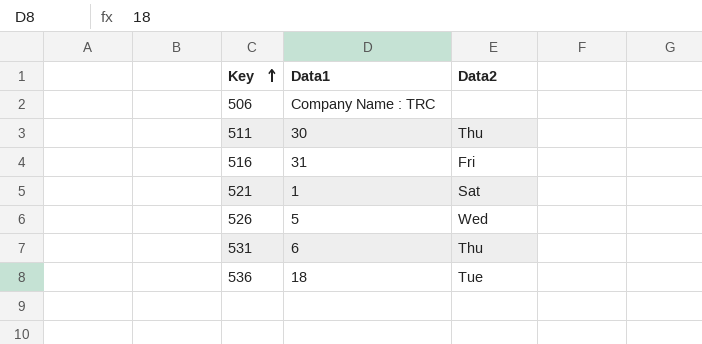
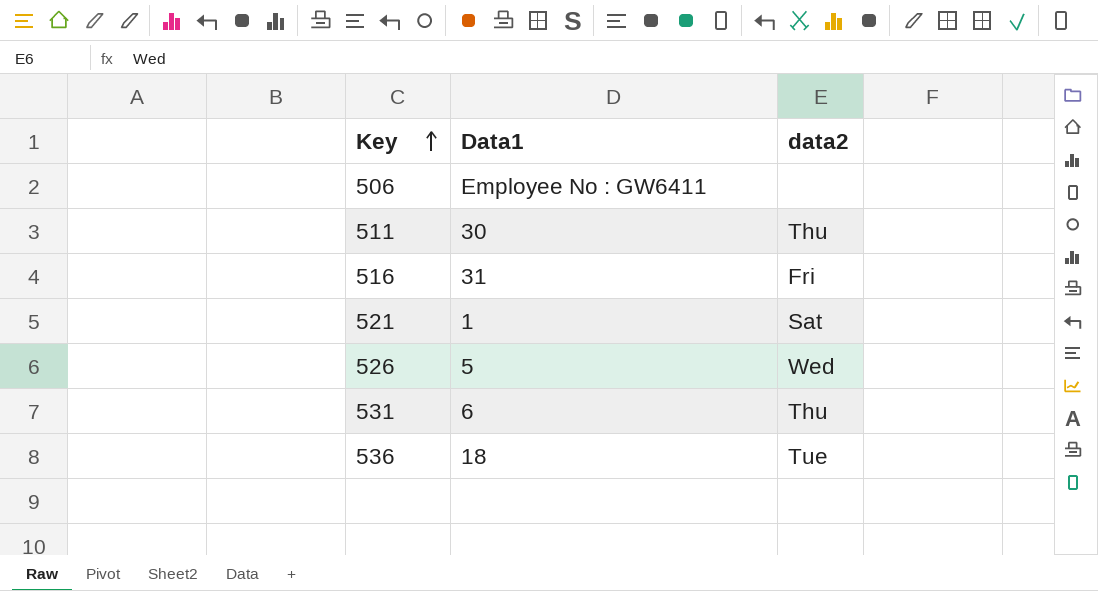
column name: Data2 -> data2
506 | Data1: Company Name : TRC -> Employee No : GW6411

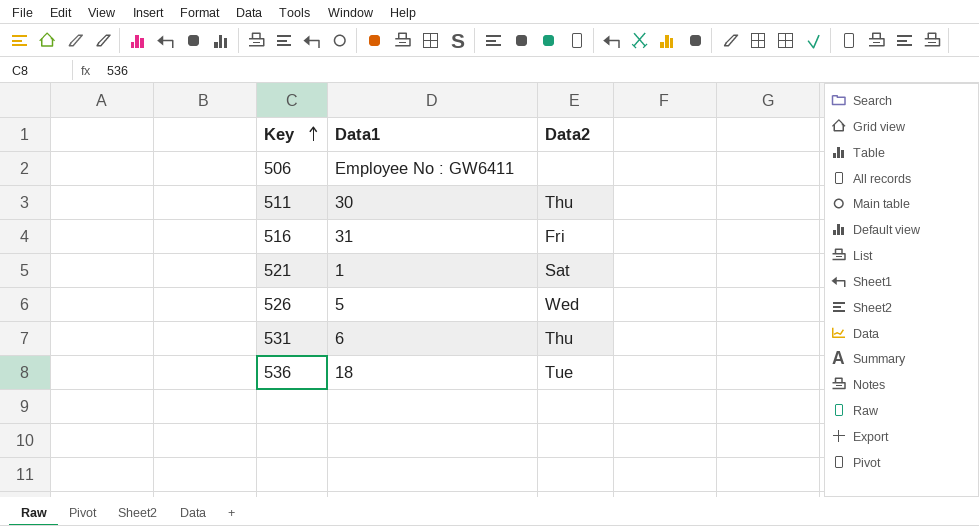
column name: data2 -> Data2

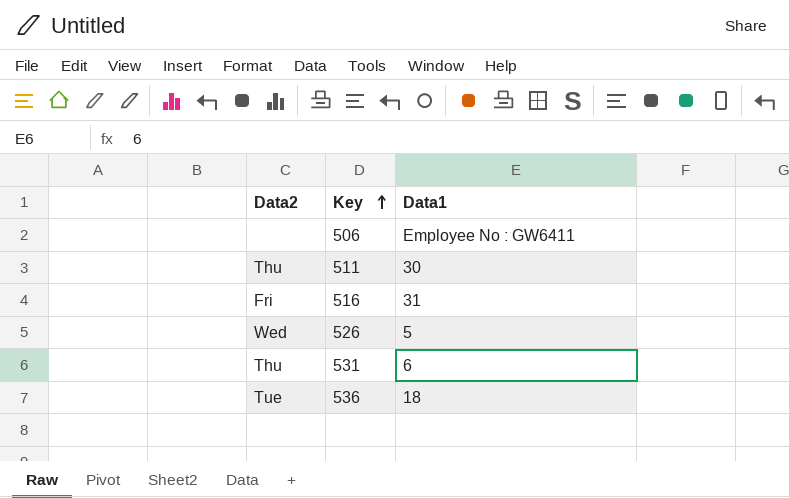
column Data2 | position: 3 -> 1
row 521: 1 | Sat -> none

